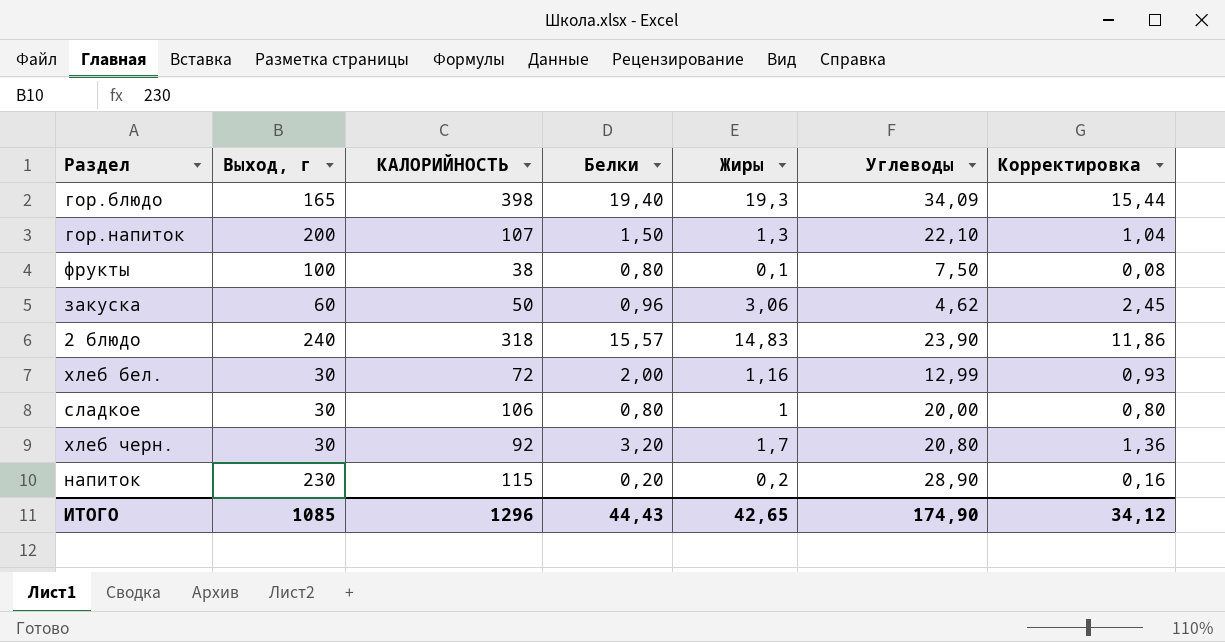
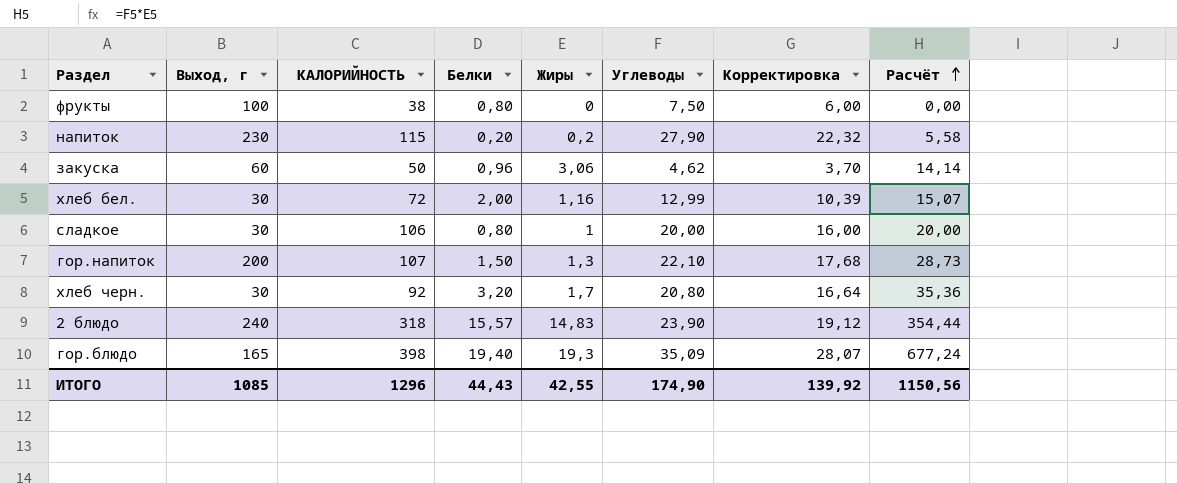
row order: none -> Расчёт ascending
column Корректировка | formula: [Жиры] * 0,8 -> [Углеводы] * 0,8
column Расчёт | formula: none -> [Жиры] * [Углеводы]
фрукты | Жиры: 0,1 -> 0
напиток | Углеводы: 28,90 -> 27,90
гор.блюдо | Углеводы: 34,09 -> 35,09
ИТОГО | Жиры: 42,65 -> 42,55
ИТОГО | Корректировка: 34,12 -> 139,92

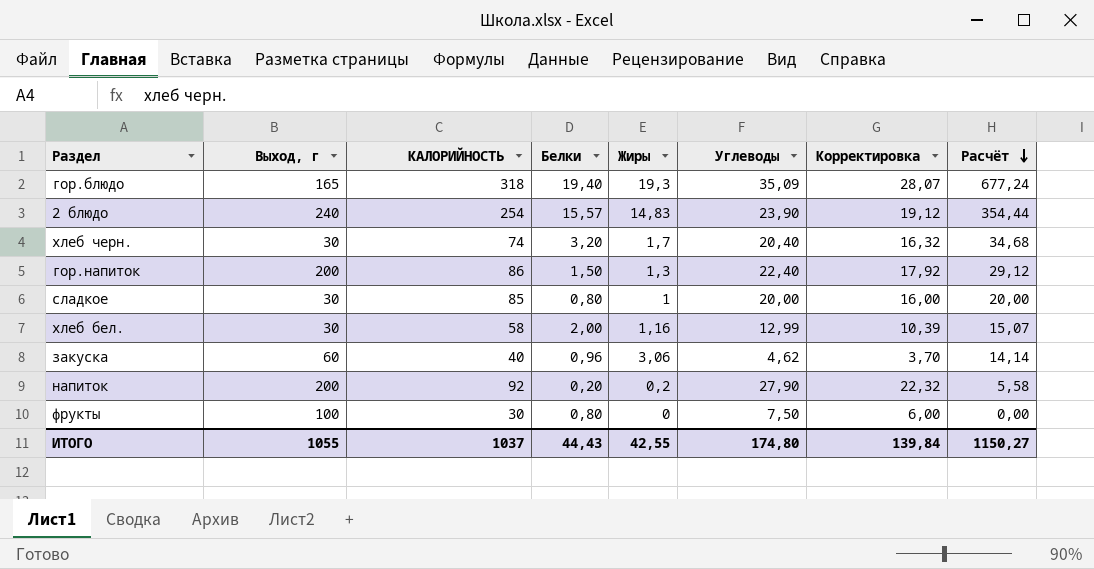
row order: Расчёт ascending -> Расчёт descending
гор.блюдо | КАЛОРИЙНОСТЬ: 398 -> 318
2 блюдо | КАЛОРИЙНОСТЬ: 318 -> 254
хлеб черн. | КАЛОРИЙНОСТЬ: 92 -> 74
хлеб черн. | Углеводы: 20,80 -> 20,40
хлеб черн. | Корректировка: 16,64 -> 16,32
хлеб черн. | Расчёт: 35,36 -> 34,68
гор.напиток | КАЛОРИЙНОСТЬ: 107 -> 86
гор.напиток | Углеводы: 22,10 -> 22,40
гор.напиток | Корректировка: 17,68 -> 17,92
гор.напиток | Расчёт: 28,73 -> 29,12
сладкое | КАЛОРИЙНОСТЬ: 106 -> 85
хлеб бел. | КАЛОРИЙНОСТЬ: 72 -> 58
закуска | КАЛОРИЙНОСТЬ: 50 -> 40
напиток | Выход, г: 230 -> 200
напиток | КАЛОРИЙНОСТЬ: 115 -> 92
фрукты | КАЛОРИЙНОСТЬ: 38 -> 30
ИТОГО | Выход, г: 1085 -> 1055
ИТОГО | КАЛОРИЙНОСТЬ: 1296 -> 1037
ИТОГО | Углеводы: 174,90 -> 174,80
ИТОГО | Корректировка: 139,92 -> 139,84
ИТОГО | Расчёт: 1150,56 -> 1150,27

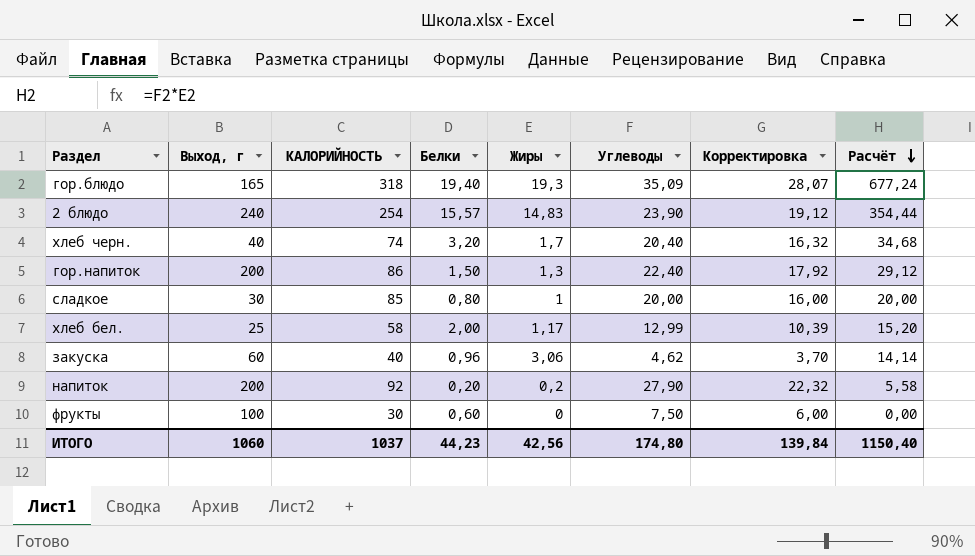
хлеб черн. | Выход, г: 30 -> 40
хлеб бел. | Выход, г: 30 -> 25
хлеб бел. | Жиры: 1,16 -> 1,17
хлеб бел. | Расчёт: 15,07 -> 15,20
фрукты | Белки: 0,80 -> 0,60
ИТОГО | Выход, г: 1055 -> 1060
ИТОГО | Белки: 44,43 -> 44,23
ИТОГО | Жиры: 42,55 -> 42,56
ИТОГО | Расчёт: 1150,27 -> 1150,40

